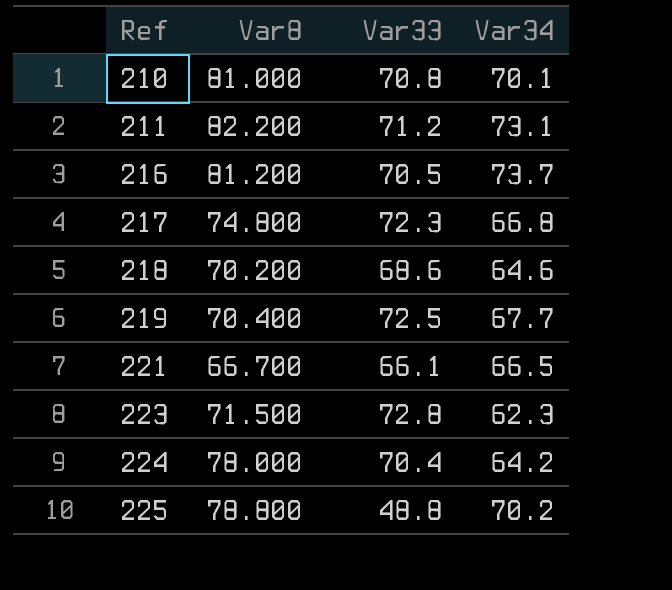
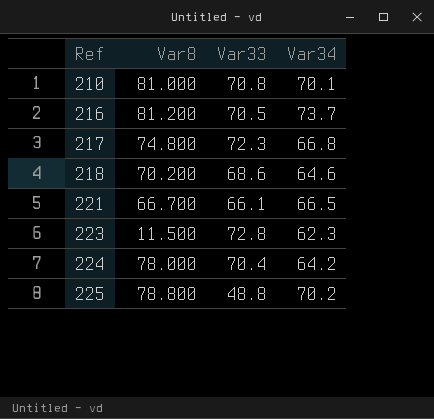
row 211: 82.200 | 71.2 | 73.1 -> none
row 219: 70.400 | 72.5 | 67.7 -> none
223 | Var8: 71.500 -> 11.500

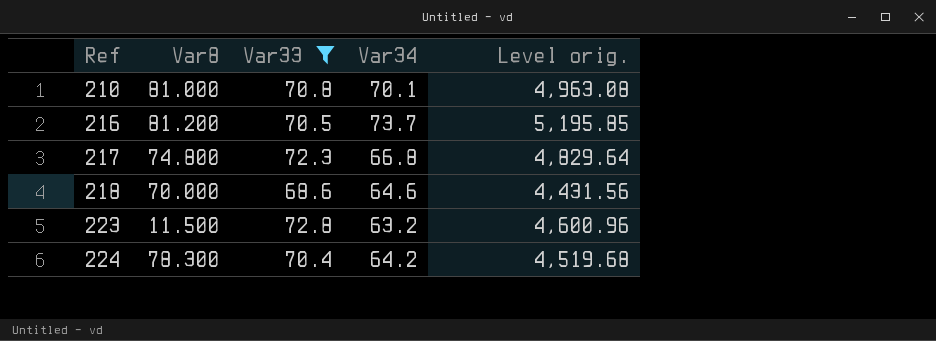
filter: none -> Var33 >= 68.6
column Level orig. | formula: none -> [Var33] * [Var34]
218 | Var8: 70.200 -> 70.000
223 | Var34: 62.3 -> 63.2
224 | Var8: 78.000 -> 78.300

